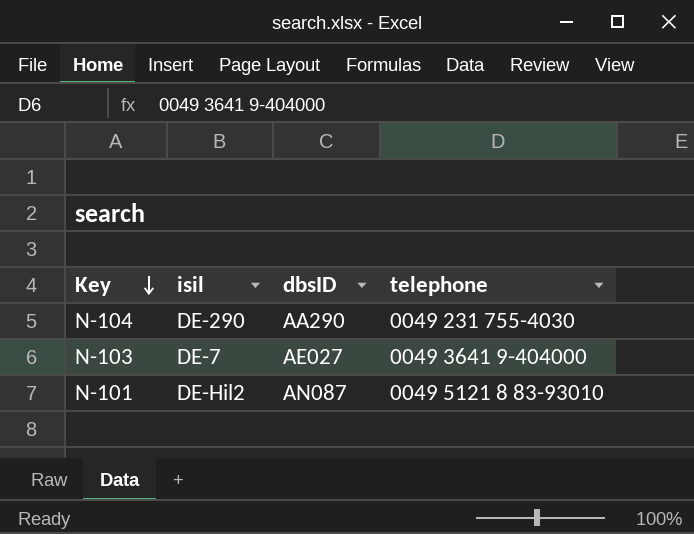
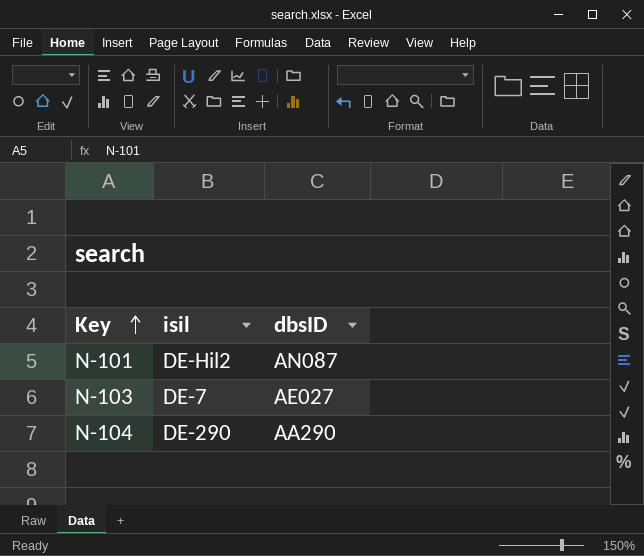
row order: Key descending -> Key ascending
column telephone | position: 4 -> none

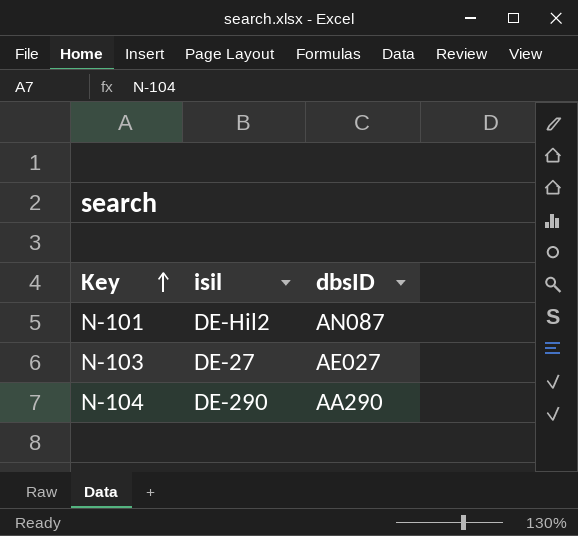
N-103 | isil: DE-7 -> DE-27

